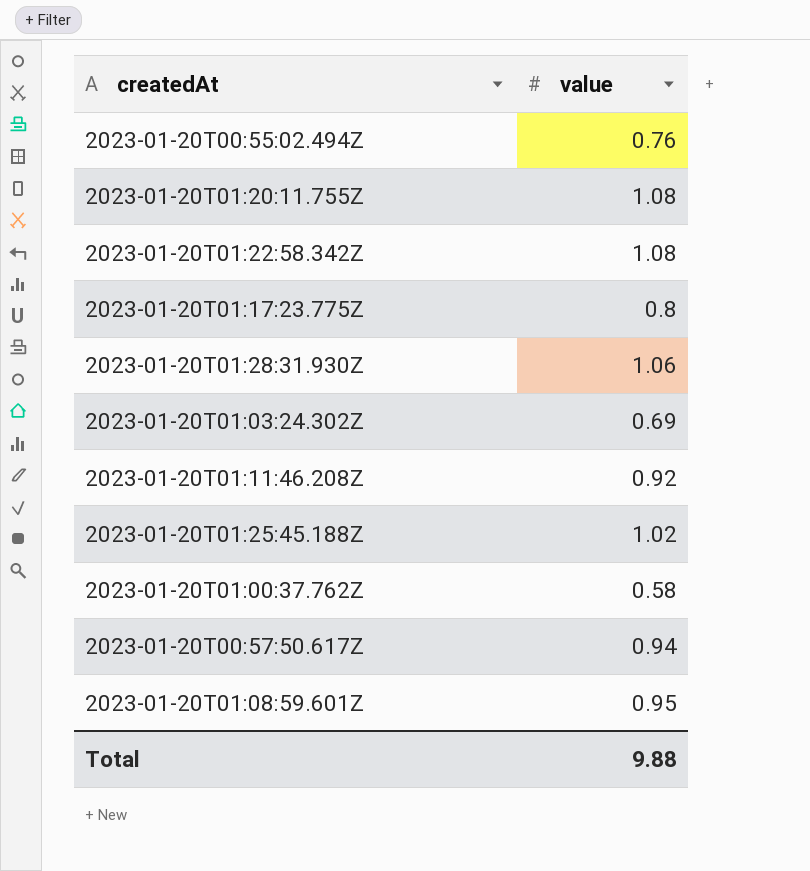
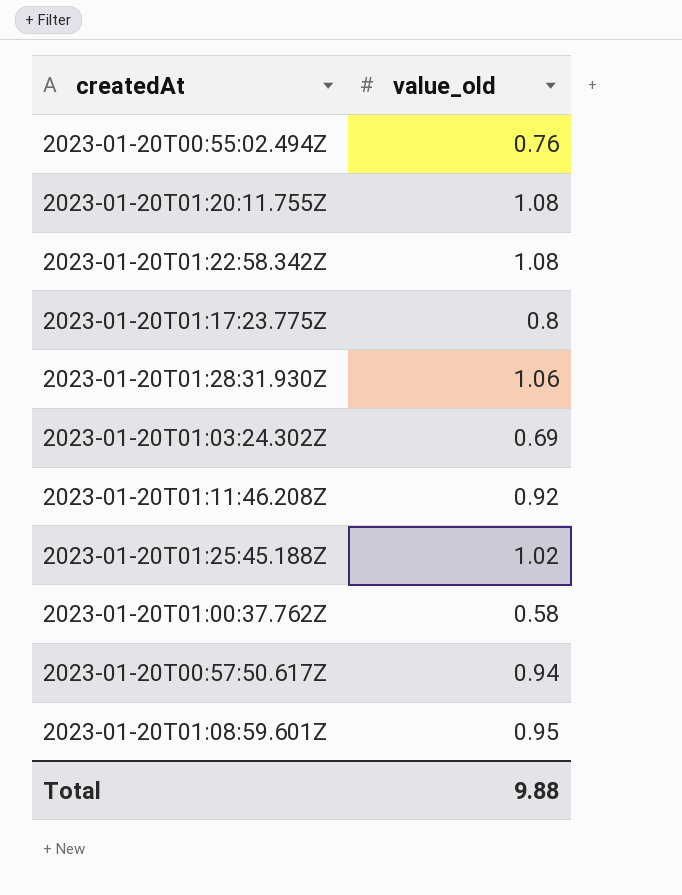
column name: value -> value_old

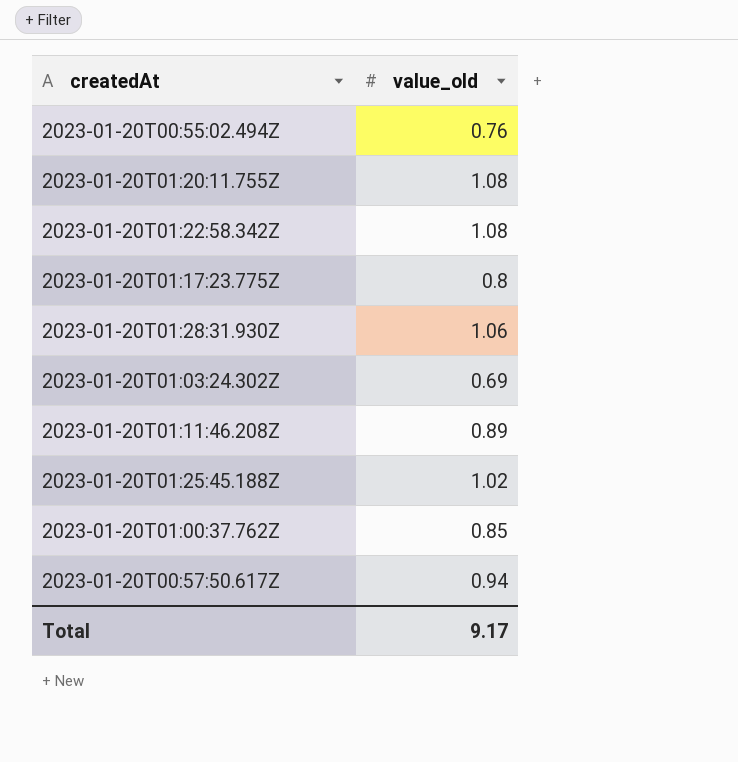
row 2023-01-20T01:08:59.601Z: 0.95 -> none
2023-01-20T01:11:46.208Z | value_old: 0.92 -> 0.89
2023-01-20T01:00:37.762Z | value_old: 0.58 -> 0.85
Total | value_old: 9.88 -> 9.17

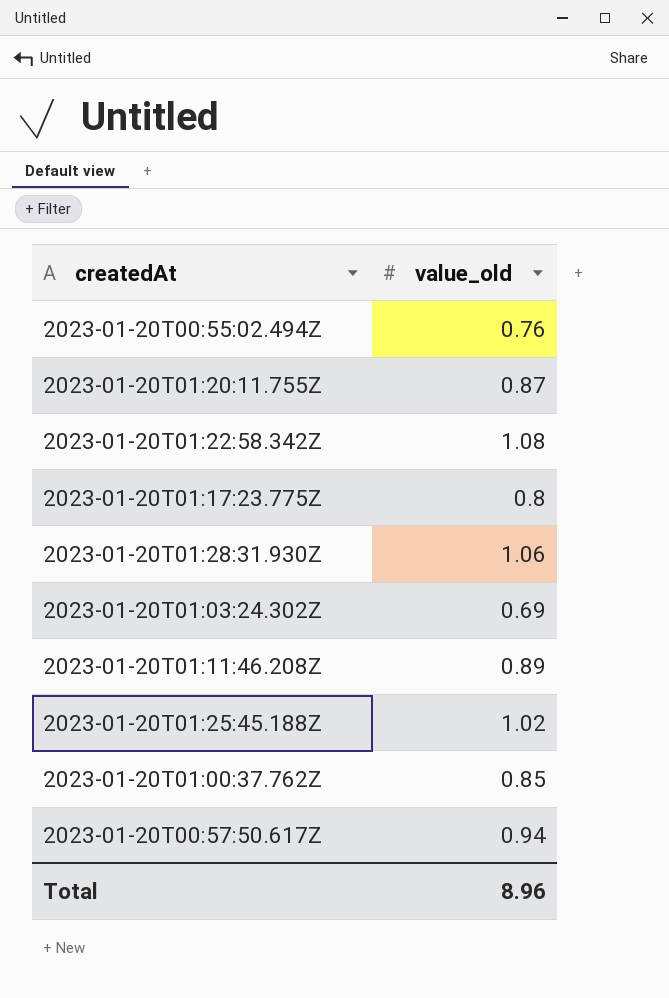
2023-01-20T01:20:11.755Z | value_old: 1.08 -> 0.87
Total | value_old: 9.17 -> 8.96

